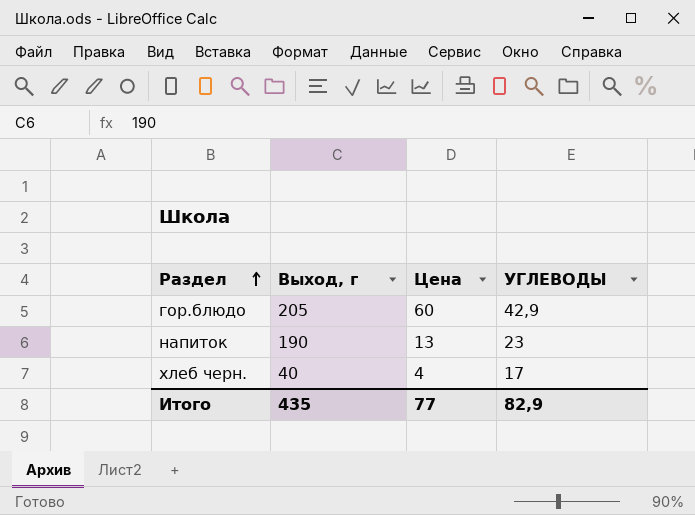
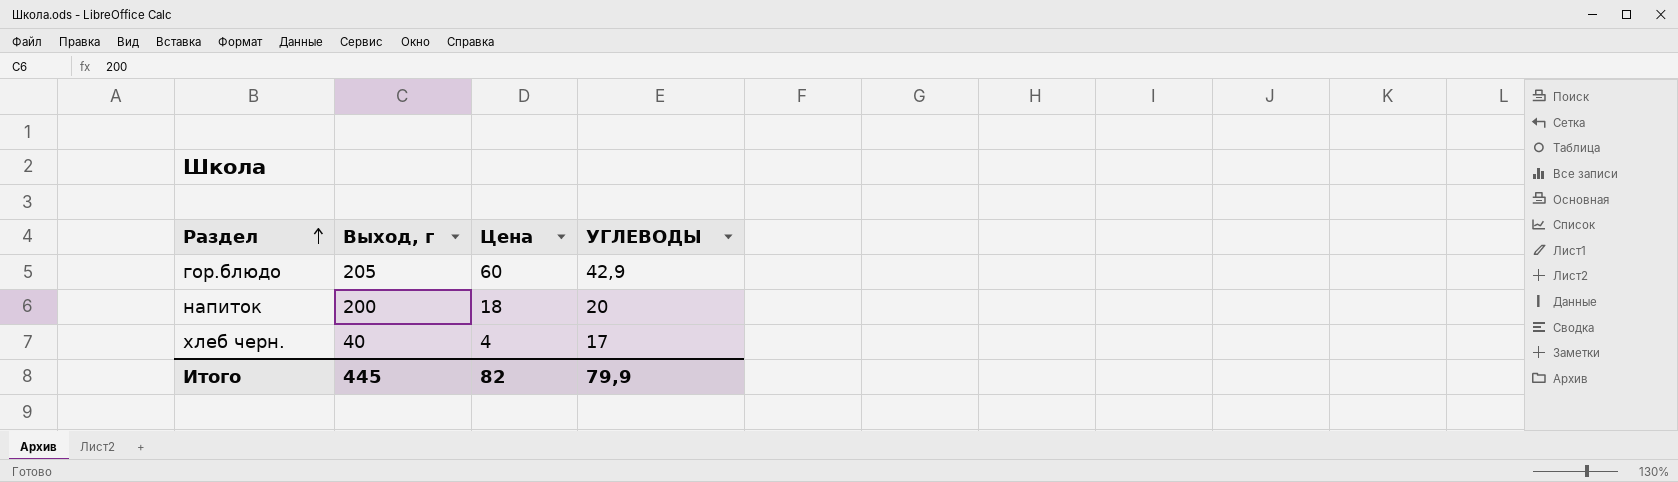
напиток | Выход, г: 190 -> 200
напиток | Цена: 13 -> 18
напиток | УГЛЕВОДЫ: 23 -> 20
Итого | Выход, г: 435 -> 445
Итого | Цена: 77 -> 82
Итого | УГЛЕВОДЫ: 82,9 -> 79,9

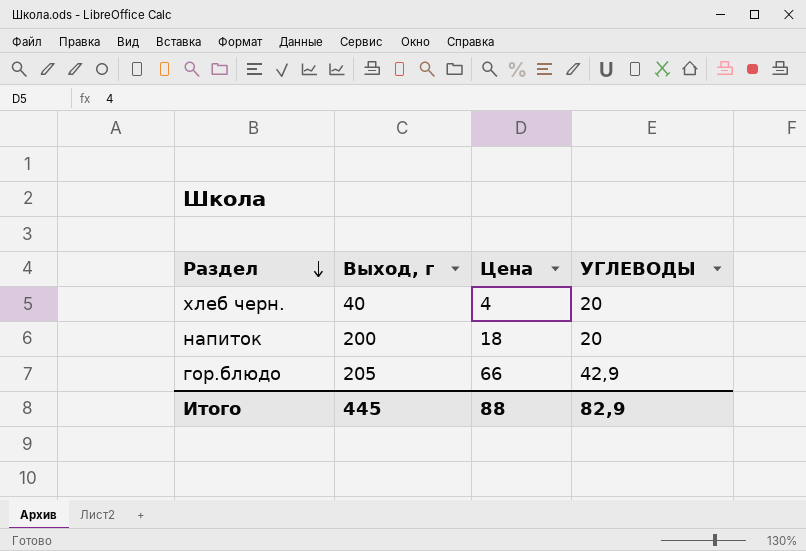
row order: Раздел ascending -> Раздел descending
хлеб черн. | УГЛЕВОДЫ: 17 -> 20
гор.блюдо | Цена: 60 -> 66
Итого | Цена: 82 -> 88
Итого | УГЛЕВОДЫ: 79,9 -> 82,9

